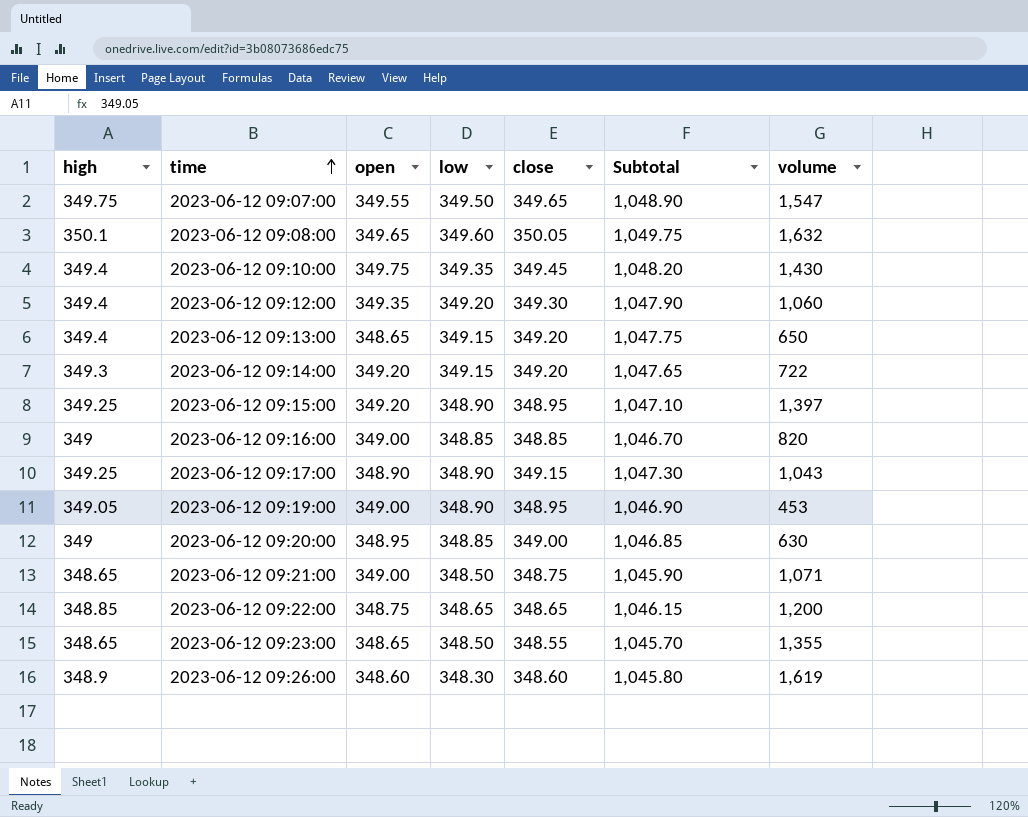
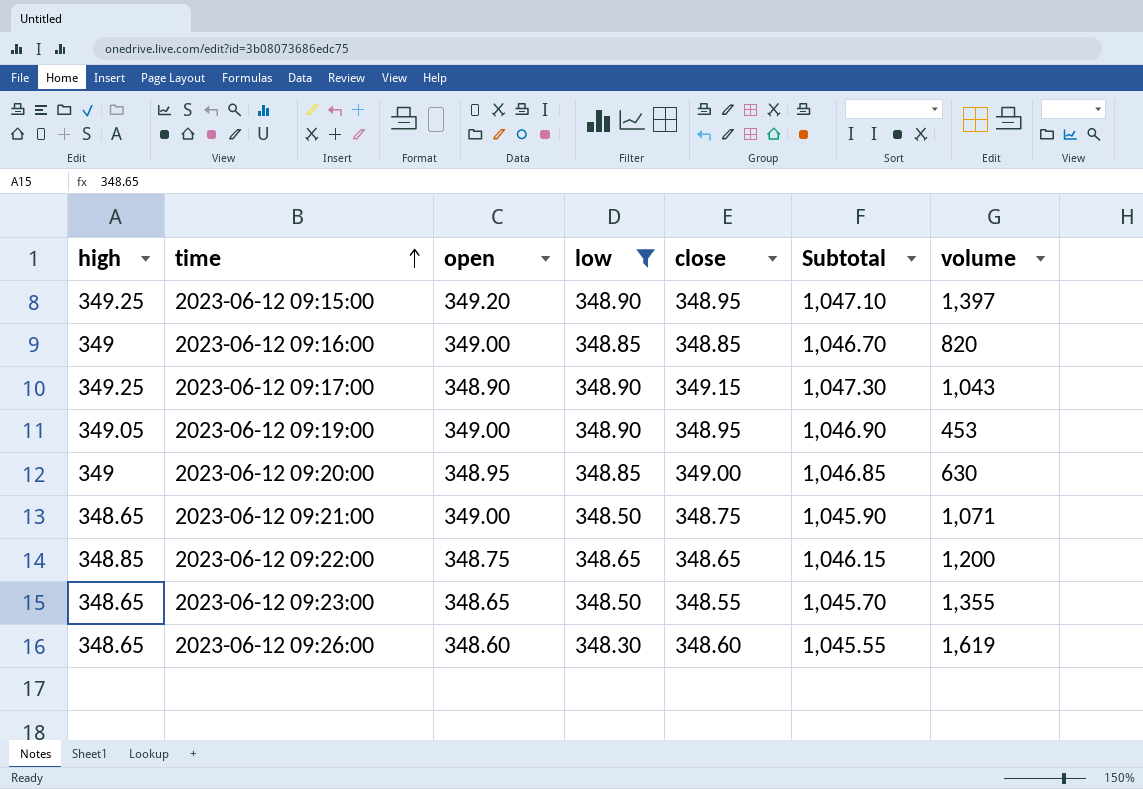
filter: none -> low <= 348.90
2023-06-12 09:26:00 | high: 348.9 -> 348.65
2023-06-12 09:26:00 | Subtotal: 1,045.80 -> 1,045.55

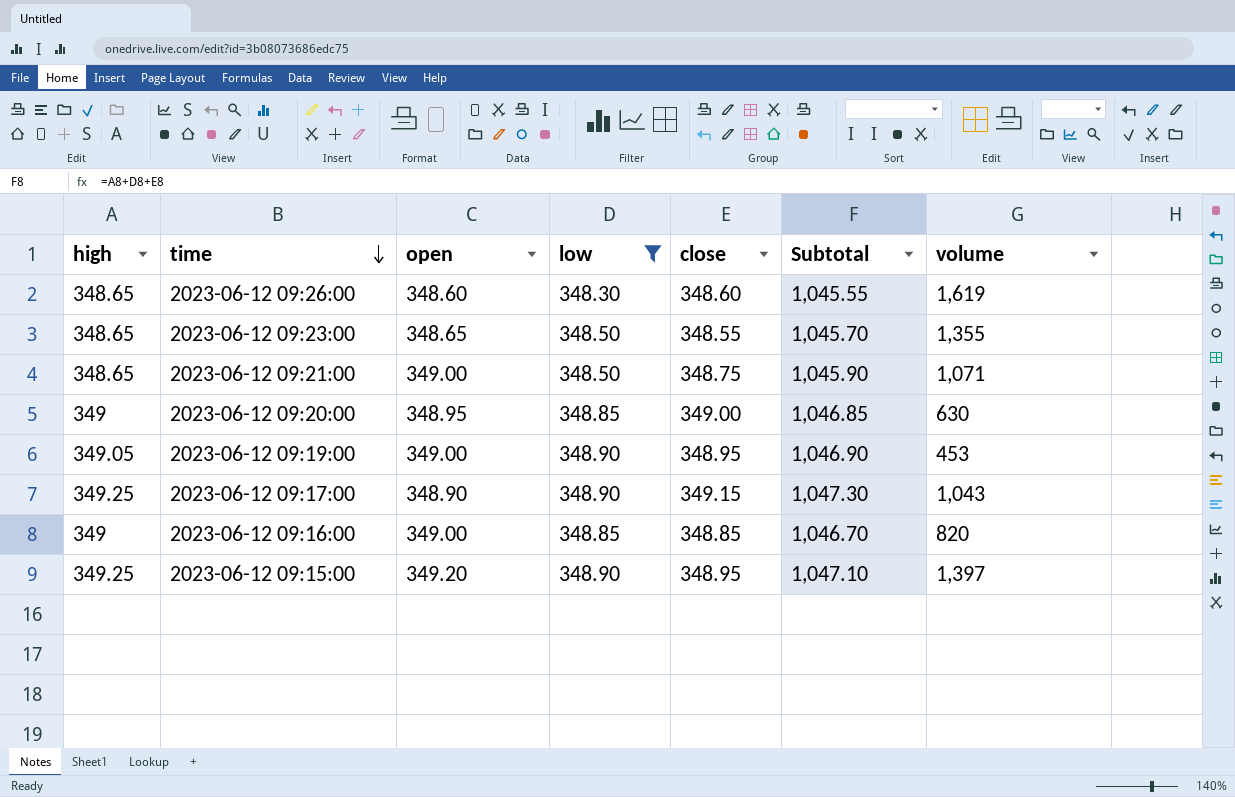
row order: time ascending -> time descending
row 2023-06-12 09:22:00: 348.85 | 348.75 | 348.65 | 348.65 | 1,046.15 | 1,200 -> none

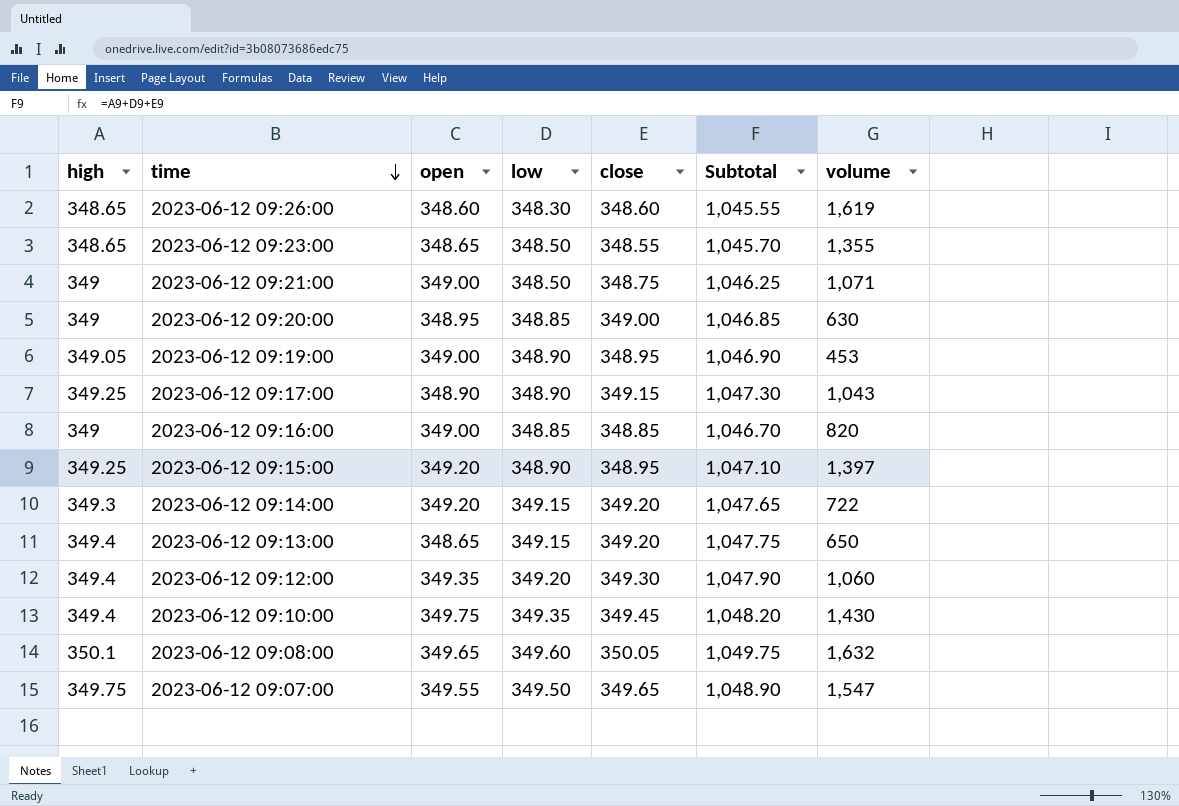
filter: low <= 348.90 -> none
2023-06-12 09:21:00 | high: 348.65 -> 349
2023-06-12 09:21:00 | Subtotal: 1,045.90 -> 1,046.25

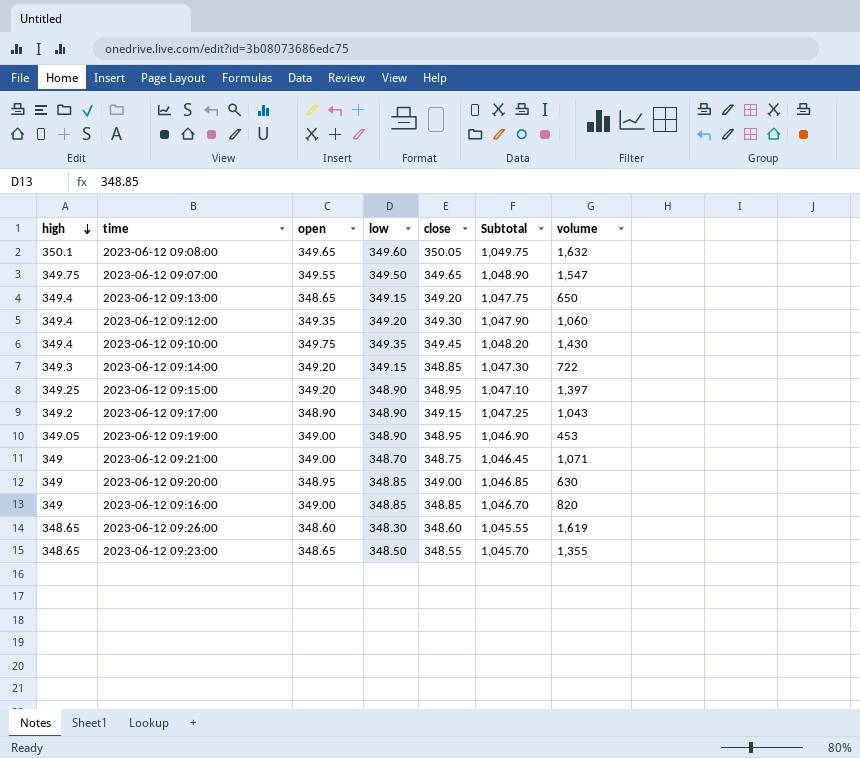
row order: time descending -> high descending
2023-06-12 09:14:00 | close: 349.20 -> 348.85
2023-06-12 09:14:00 | Subtotal: 1,047.65 -> 1,047.30
2023-06-12 09:17:00 | high: 349.25 -> 349.2
2023-06-12 09:17:00 | Subtotal: 1,047.30 -> 1,047.25
2023-06-12 09:21:00 | low: 348.50 -> 348.70
2023-06-12 09:21:00 | Subtotal: 1,046.25 -> 1,046.45

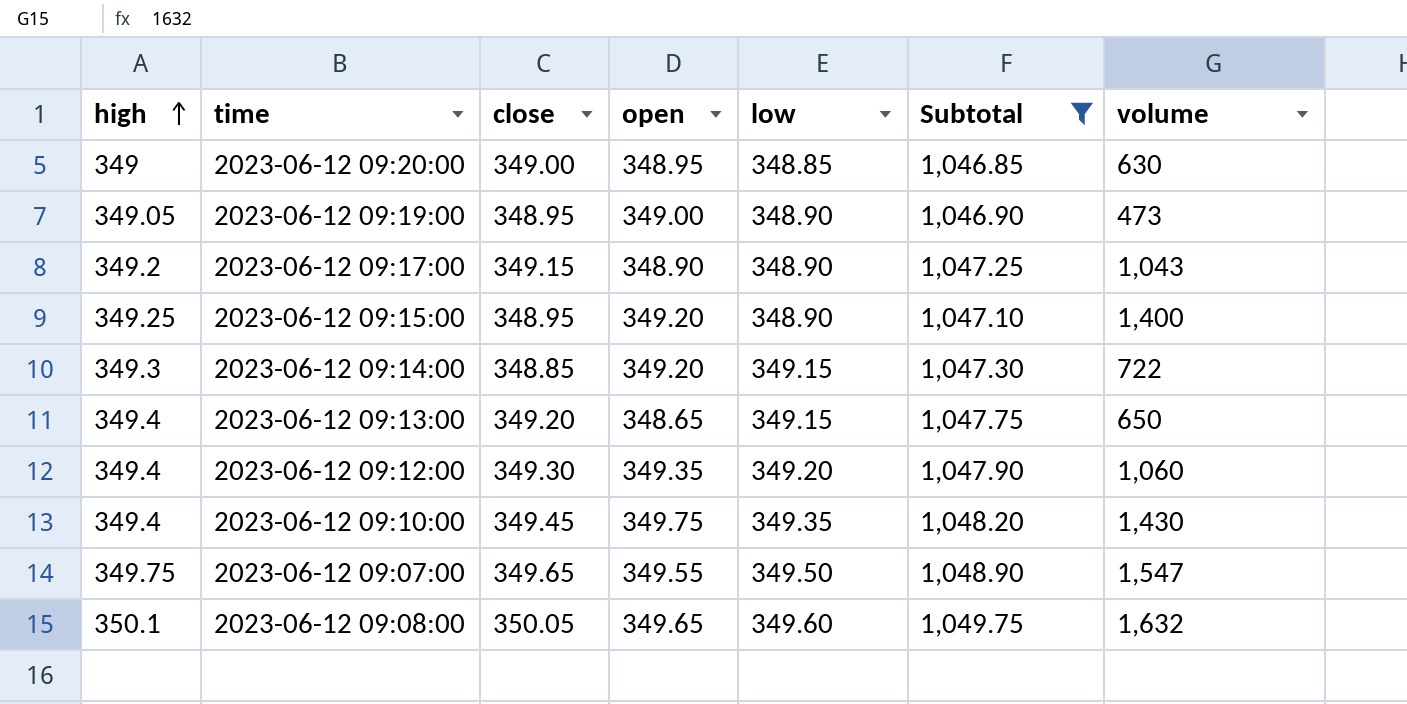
filter: none -> Subtotal >= 1,046.85
row order: high descending -> high ascending
column close | position: 5 -> 3
2023-06-12 09:19:00 | volume: 453 -> 473
2023-06-12 09:15:00 | volume: 1,397 -> 1,400

